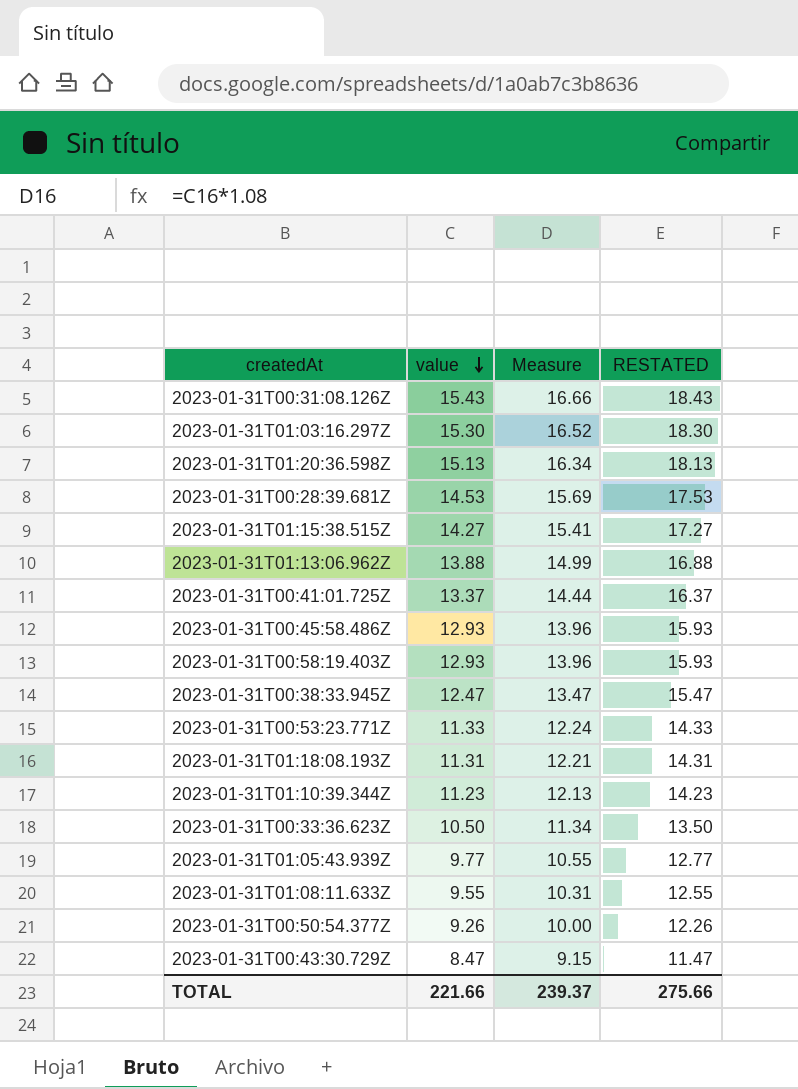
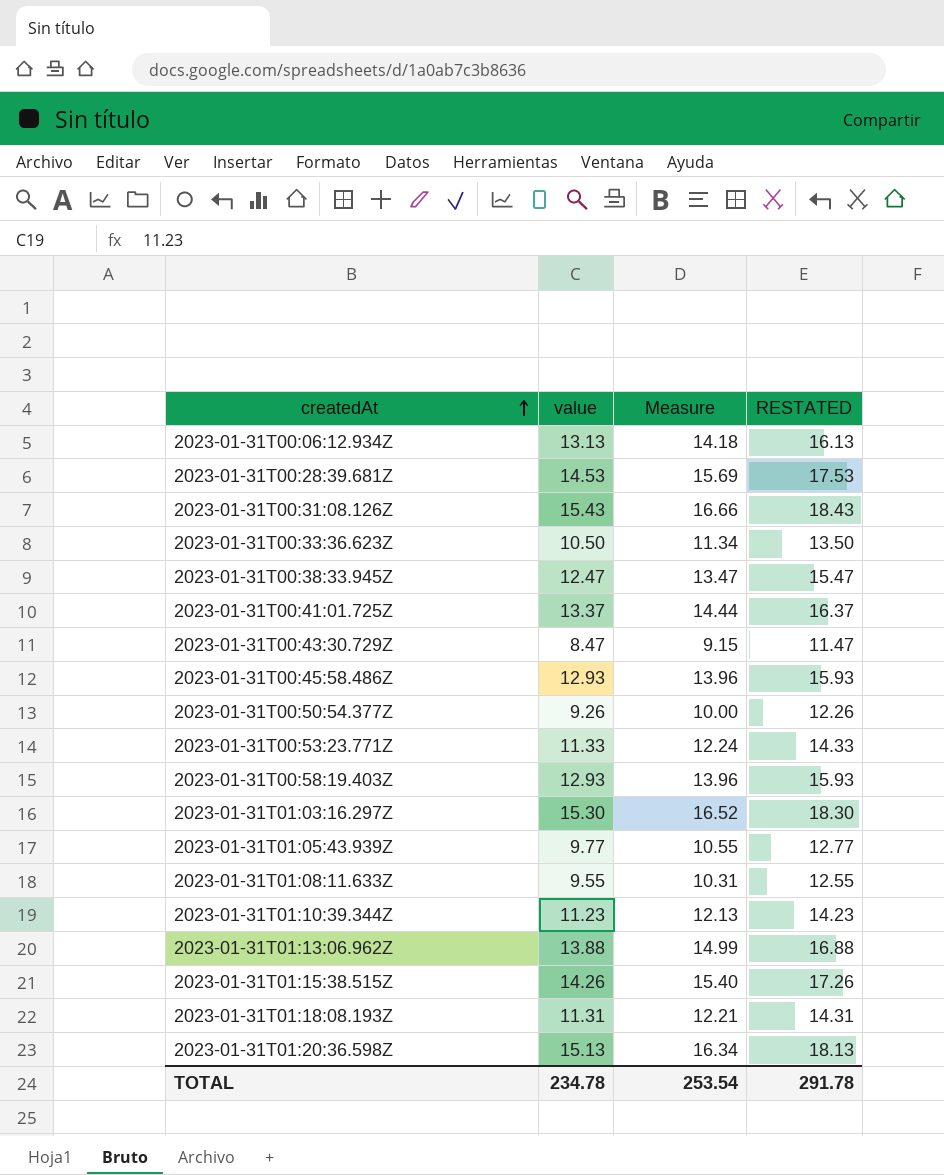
row order: value descending -> createdAt ascending
row 2023-01-31T00:06:12.934Z: none -> 13.13 | 14.18 | 16.13
2023-01-31T01:15:38.515Z | value: 14.27 -> 14.26
2023-01-31T01:15:38.515Z | Measure: 15.41 -> 15.40
2023-01-31T01:15:38.515Z | RESTATED: 17.27 -> 17.26
TOTAL | value: 221.66 -> 234.78
TOTAL | Measure: 239.37 -> 253.54
TOTAL | RESTATED: 275.66 -> 291.78

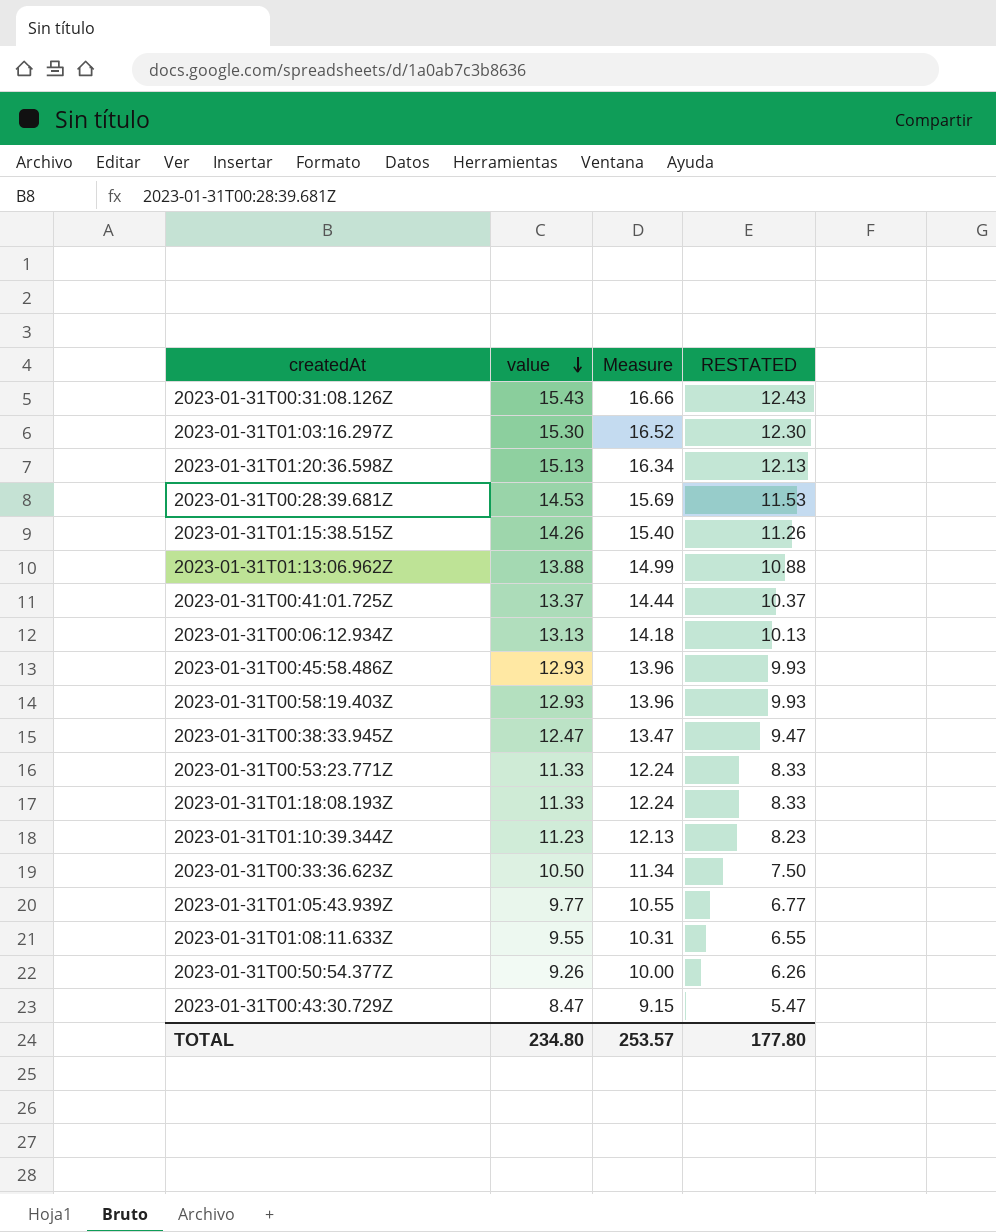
row order: createdAt ascending -> value descending
column RESTATED | formula: [value] + 3 -> [value] - 3
2023-01-31T01:18:08.193Z | value: 11.31 -> 11.33
2023-01-31T01:18:08.193Z | Measure: 12.21 -> 12.24
TOTAL | value: 234.78 -> 234.80
TOTAL | Measure: 253.54 -> 253.57
TOTAL | RESTATED: 291.78 -> 177.80

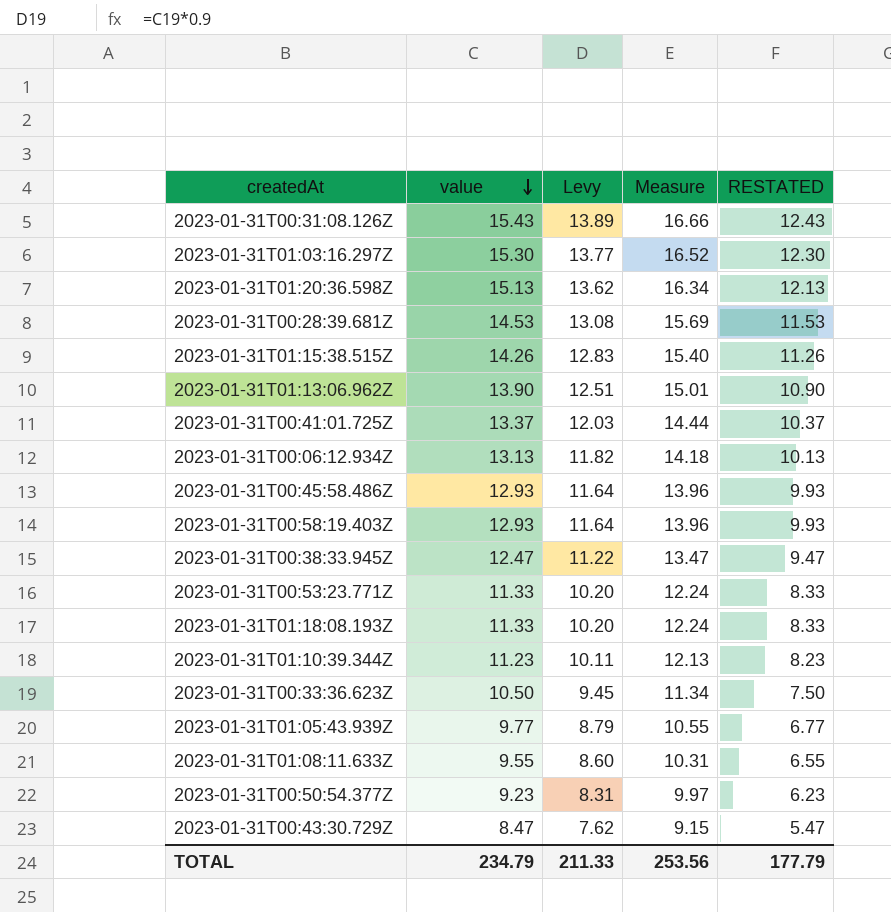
column Levy | formula: none -> [value] * 0.9
2023-01-31T01:13:06.962Z | value: 13.88 -> 13.90
2023-01-31T01:13:06.962Z | Measure: 14.99 -> 15.01
2023-01-31T01:13:06.962Z | RESTATED: 10.88 -> 10.90
2023-01-31T00:50:54.377Z | value: 9.26 -> 9.23
2023-01-31T00:50:54.377Z | Measure: 10.00 -> 9.97
2023-01-31T00:50:54.377Z | RESTATED: 6.26 -> 6.23
TOTAL | value: 234.80 -> 234.79
TOTAL | Measure: 253.57 -> 253.56
TOTAL | RESTATED: 177.80 -> 177.79

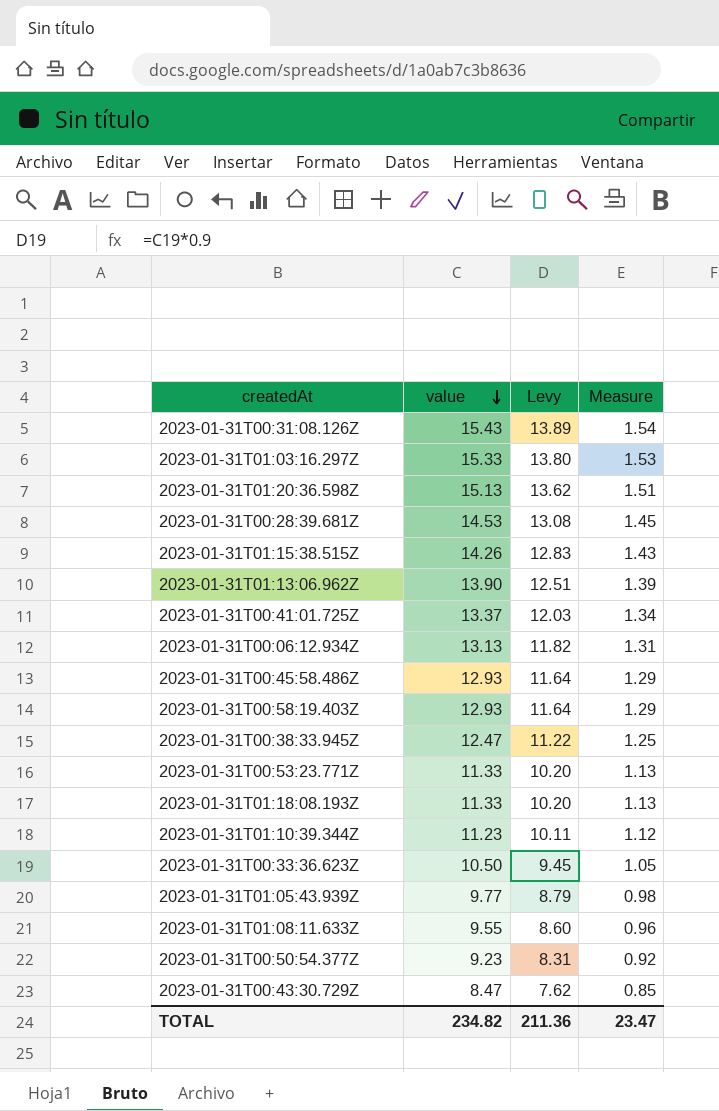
column RESTATED | formula: [value] - 3 -> none
column Measure | formula: [value] * 1.08 -> [value] * 0.1
2023-01-31T01:03:16.297Z | value: 15.30 -> 15.33
2023-01-31T01:03:16.297Z | Levy: 13.77 -> 13.80
TOTAL | value: 234.79 -> 234.82
TOTAL | Levy: 211.33 -> 211.36
TOTAL | Measure: 253.56 -> 23.47

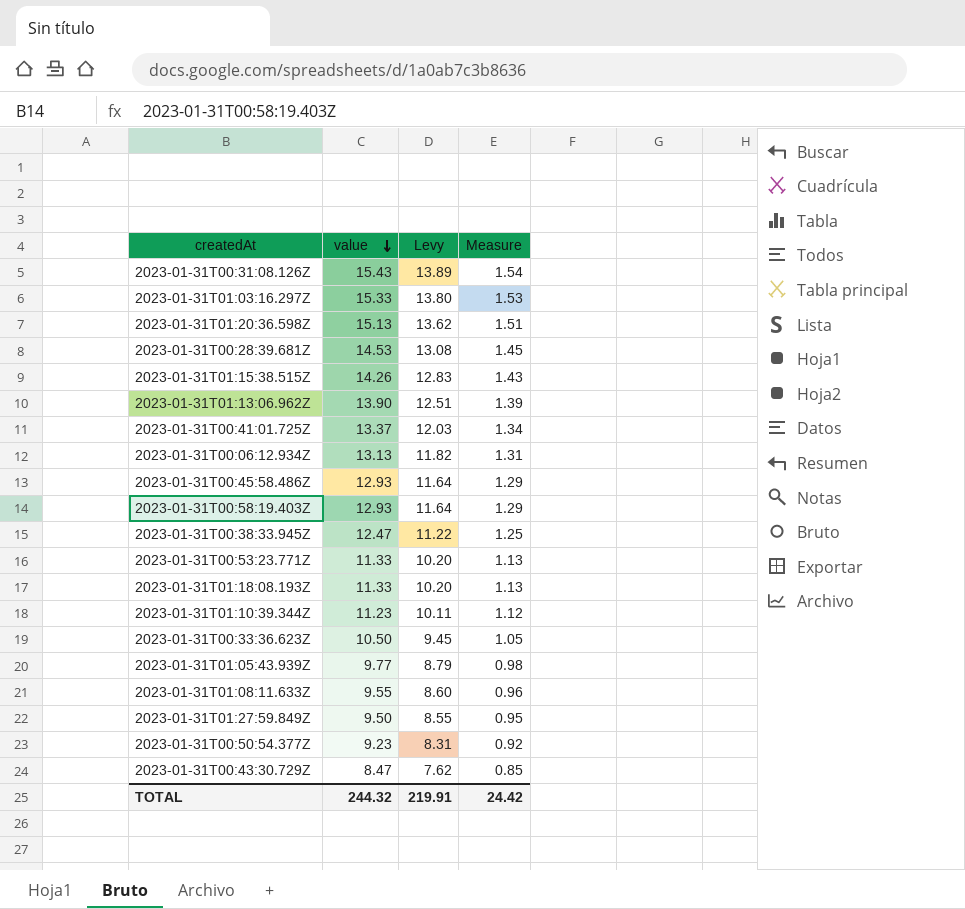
row 2023-01-31T01:27:59.849Z: none -> 9.50 | 8.55 | 0.95
TOTAL | value: 234.82 -> 244.32
TOTAL | Levy: 211.36 -> 219.91
TOTAL | Measure: 23.47 -> 24.42

